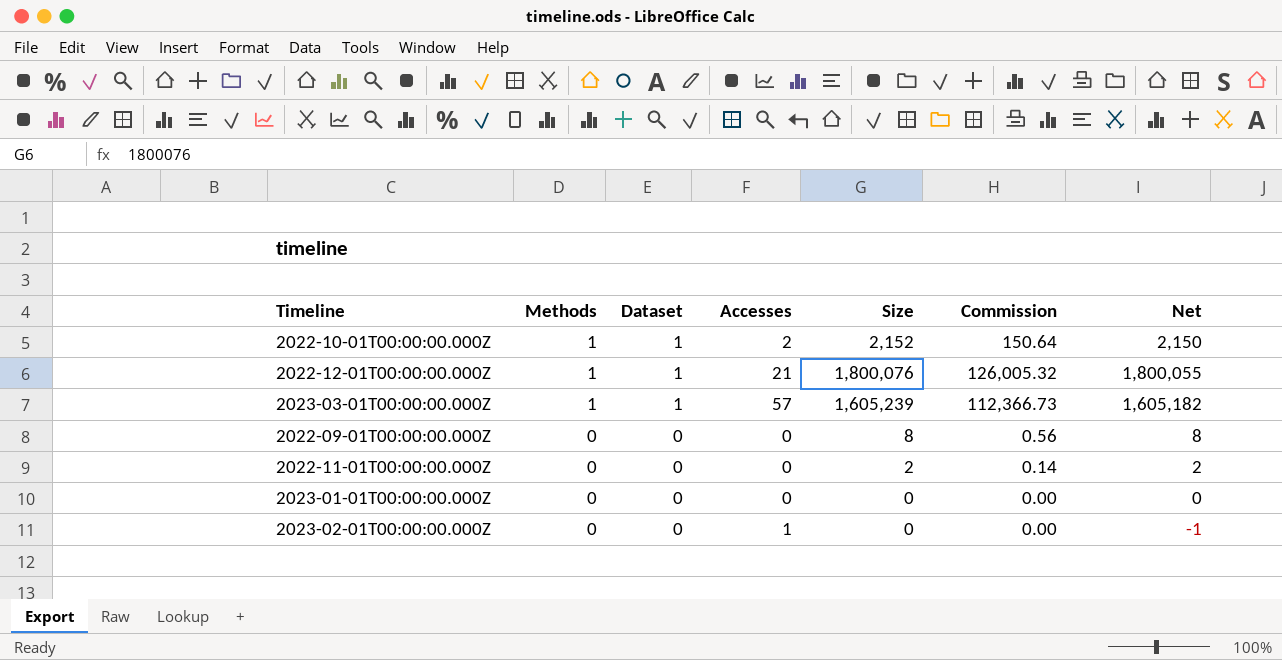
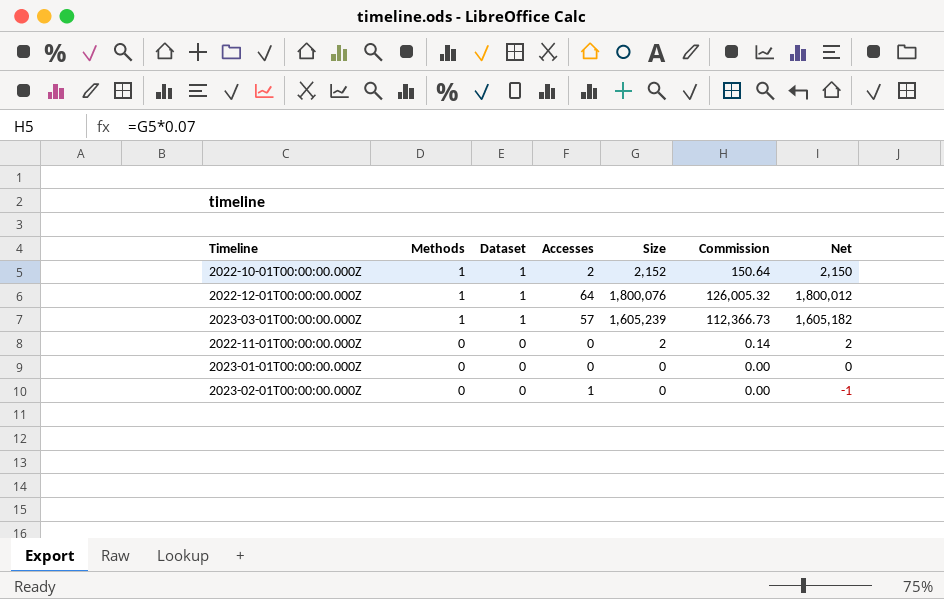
row 2022-09-01T00:00:00.000Z: 0 | 0 | 0 | 8 | 0.56 | 8 -> none
2022-12-01T00:00:00.000Z | Accesses: 21 -> 64
2022-12-01T00:00:00.000Z | Net: 1,800,055 -> 1,800,012

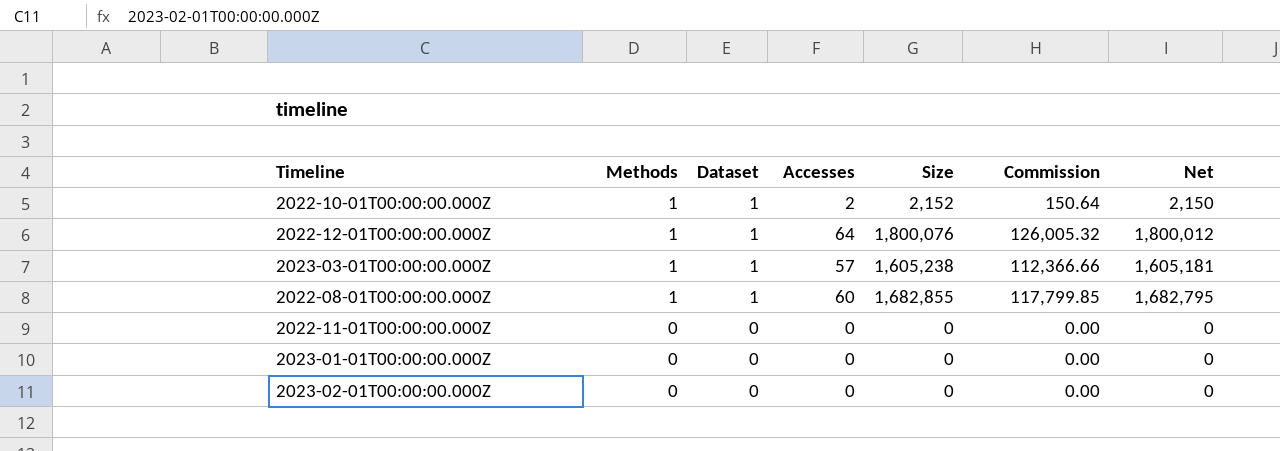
2023-03-01T00:00:00.000Z | Size: 1,605,239 -> 1,605,238
2023-03-01T00:00:00.000Z | Commission: 112,366.73 -> 112,366.66
2023-03-01T00:00:00.000Z | Net: 1,605,182 -> 1,605,181
row 2022-08-01T00:00:00.000Z: none -> 1 | 1 | 60 | 1,682,855 | 117,799.85 | 1,682,795
2022-11-01T00:00:00.000Z | Size: 2 -> 0
2022-11-01T00:00:00.000Z | Commission: 0.14 -> 0.00
2022-11-01T00:00:00.000Z | Net: 2 -> 0
2023-02-01T00:00:00.000Z | Accesses: 1 -> 0
2023-02-01T00:00:00.000Z | Net: -1 -> 0

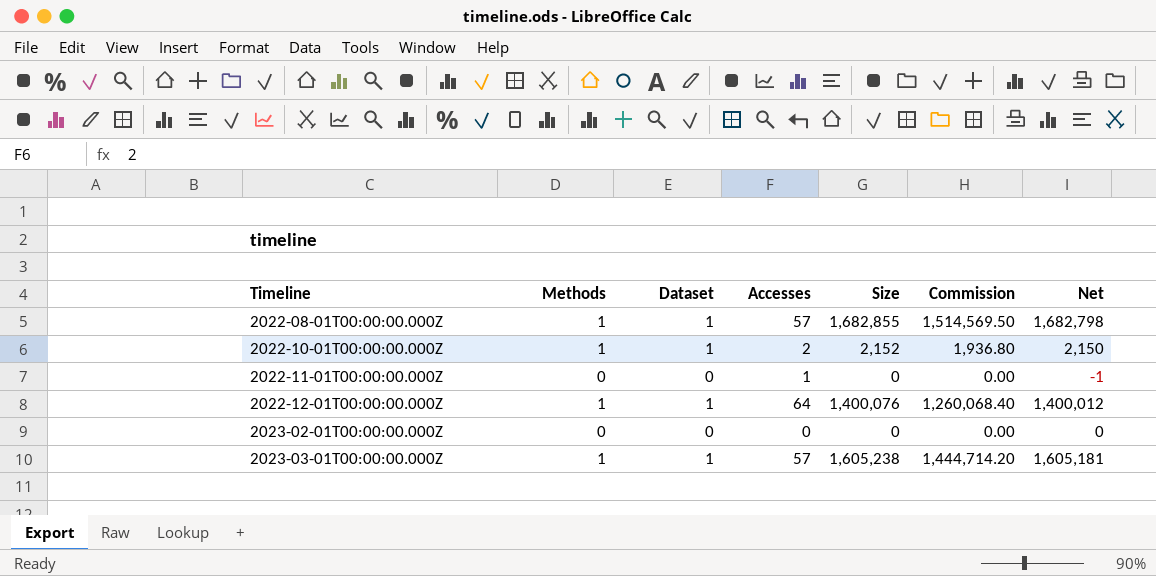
row order: Methods descending -> Timeline ascending
column Commission | formula: [Size] * 0.07 -> [Size] * 0.9
row 2023-01-01T00:00:00.000Z: 0 | 0 | 0 | 0 | 0.00 | 0 -> none
2022-08-01T00:00:00.000Z | Accesses: 60 -> 57
2022-08-01T00:00:00.000Z | Net: 1,682,795 -> 1,682,798
2022-11-01T00:00:00.000Z | Accesses: 0 -> 1
2022-11-01T00:00:00.000Z | Net: 0 -> -1
2022-12-01T00:00:00.000Z | Size: 1,800,076 -> 1,400,076
2022-12-01T00:00:00.000Z | Net: 1,800,012 -> 1,400,012

